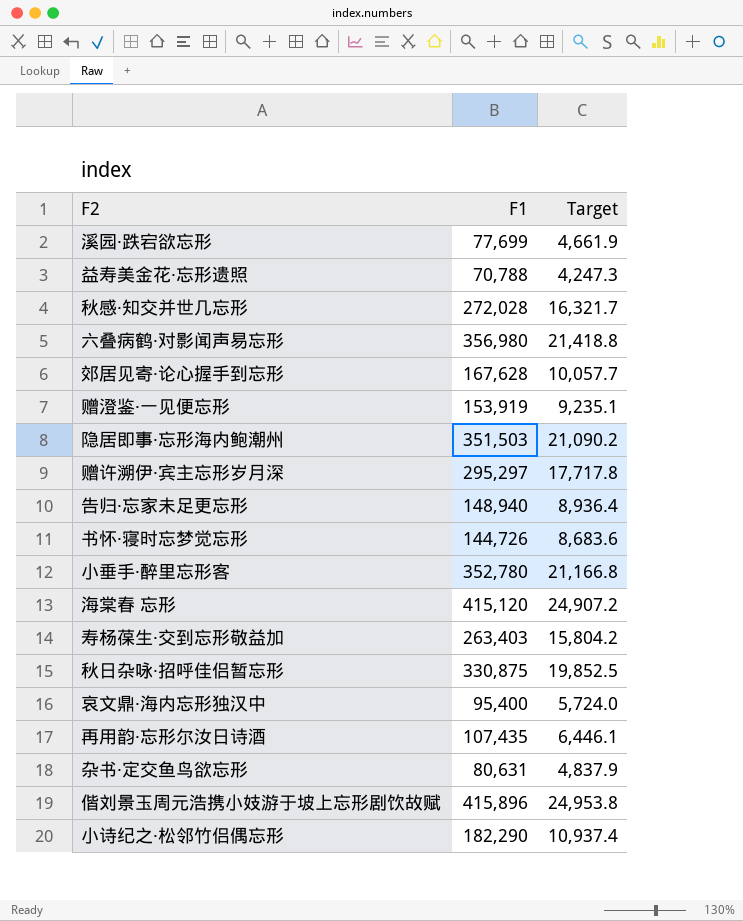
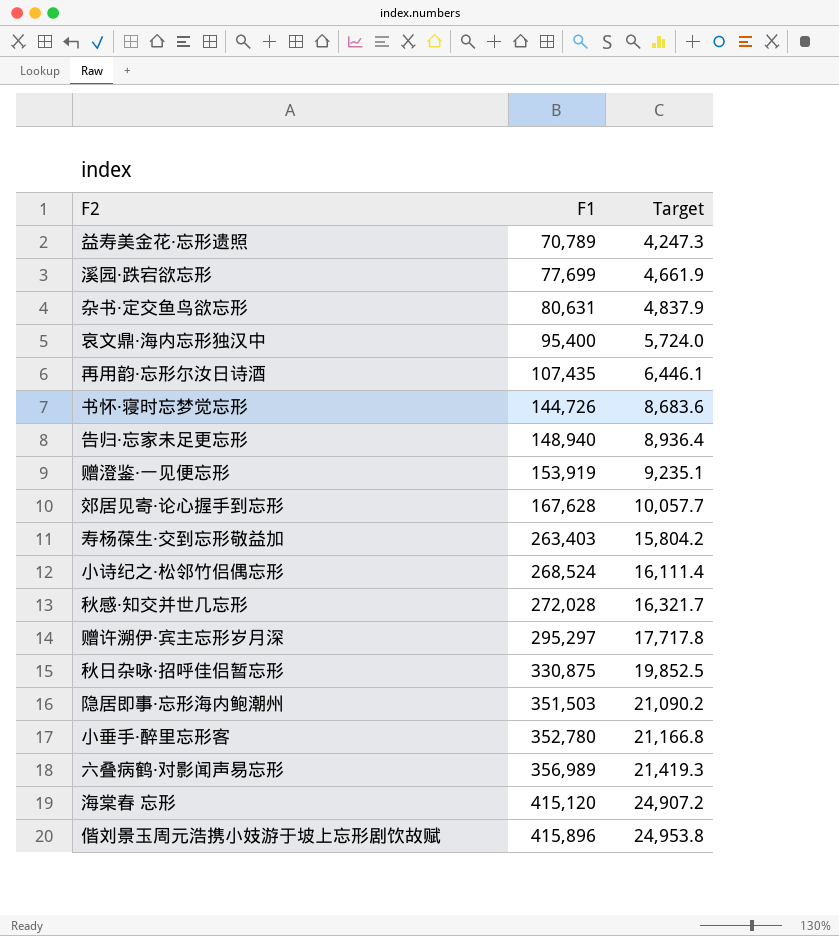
row order: none -> F1 ascending
益寿美金花·忘形遗照 | F1: 70,788 -> 70,789
小诗纪之·松邻竹侣偶忘形 | F1: 182,290 -> 268,524
小诗纪之·松邻竹侣偶忘形 | Target: 10,937.4 -> 16,111.4
六叠病鹤·对影闻声易忘形 | F1: 356,980 -> 356,989
六叠病鹤·对影闻声易忘形 | Target: 21,418.8 -> 21,419.3

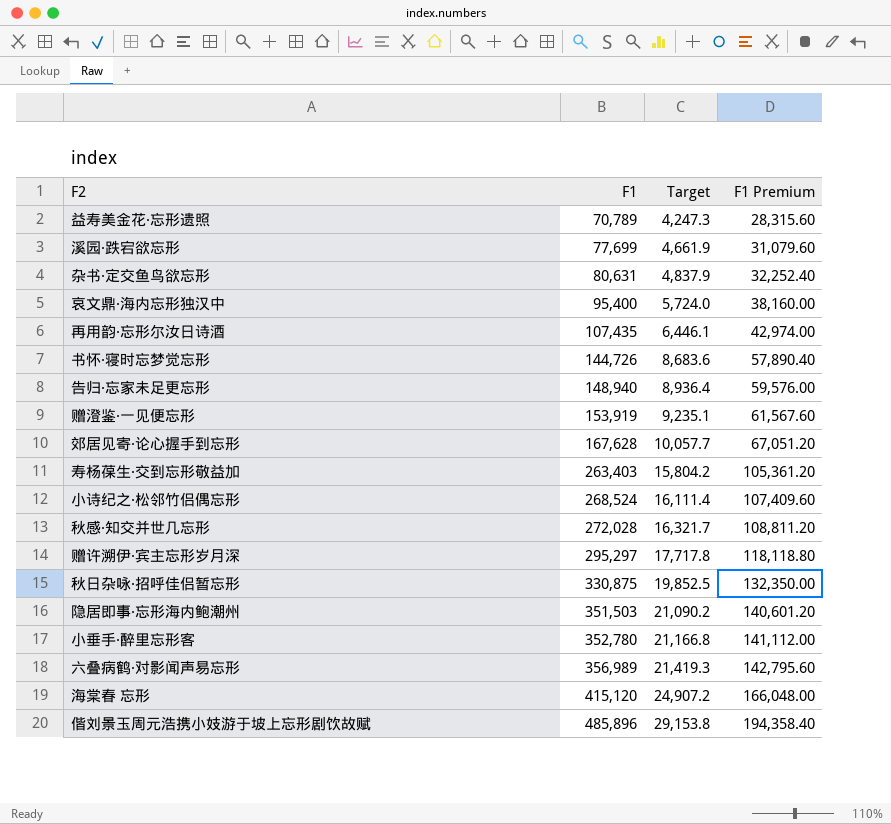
column F1 Premium | formula: none -> [F1] * 0.4
偕刘景玉周元浩携小妓游于坡上忘形剧饮故赋 | F1: 415,896 -> 485,896
偕刘景玉周元浩携小妓游于坡上忘形剧饮故赋 | Target: 24,953.8 -> 29,153.8

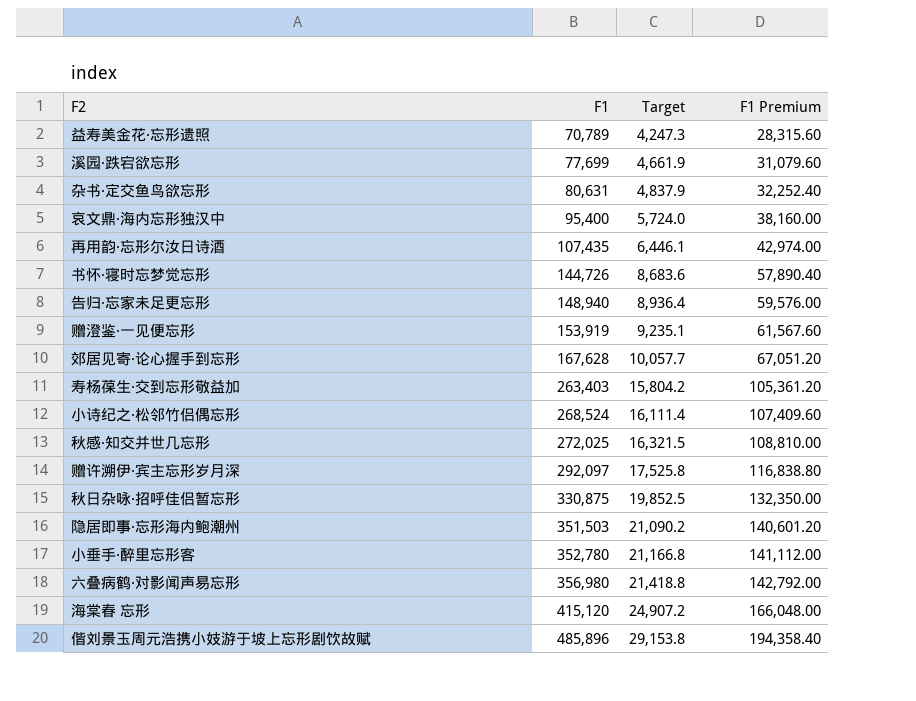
秋感·知交并世几忘形 | F1: 272,028 -> 272,025
秋感·知交并世几忘形 | Target: 16,321.7 -> 16,321.5
秋感·知交并世几忘形 | F1 Premium: 108,811.20 -> 108,810.00
赠许溯伊·宾主忘形岁月深 | F1: 295,297 -> 292,097
赠许溯伊·宾主忘形岁月深 | Target: 17,717.8 -> 17,525.8
赠许溯伊·宾主忘形岁月深 | F1 Premium: 118,118.80 -> 116,838.80
六叠病鹤·对影闻声易忘形 | F1: 356,989 -> 356,980
六叠病鹤·对影闻声易忘形 | Target: 21,419.3 -> 21,418.8
六叠病鹤·对影闻声易忘形 | F1 Premium: 142,795.60 -> 142,792.00

